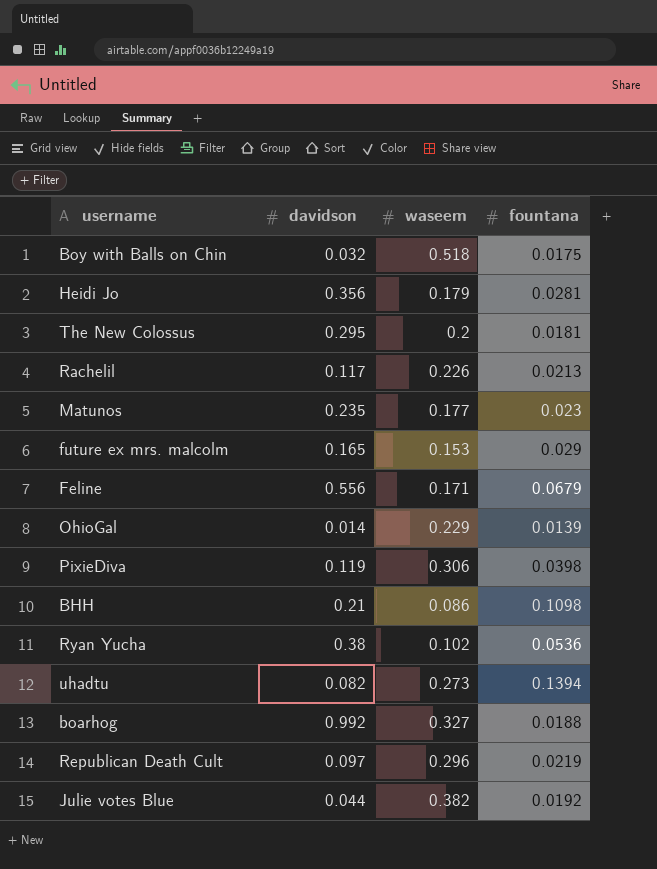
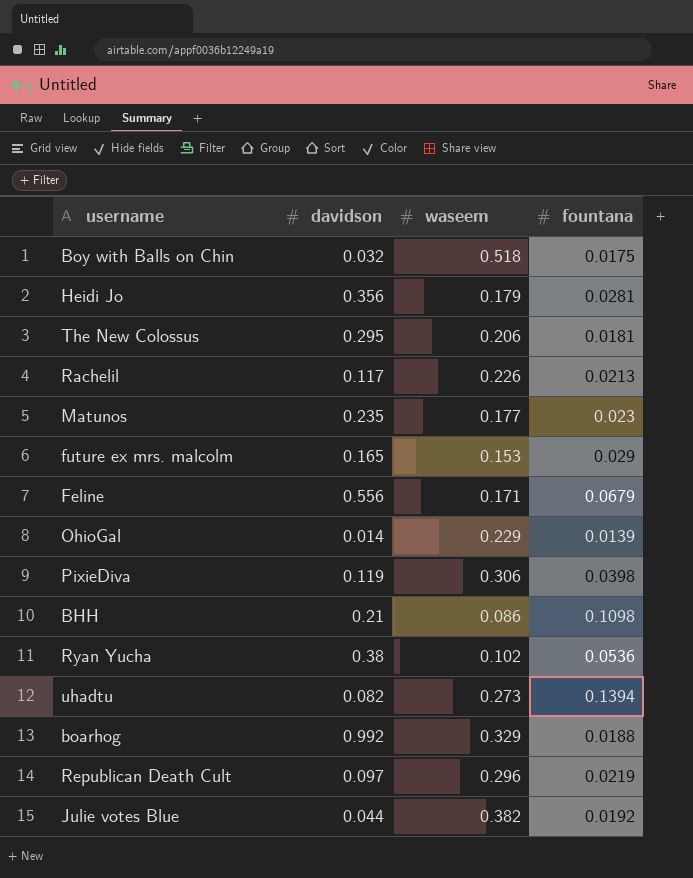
The New Colossus | waseem: 0.2 -> 0.206
boarhog | waseem: 0.327 -> 0.329

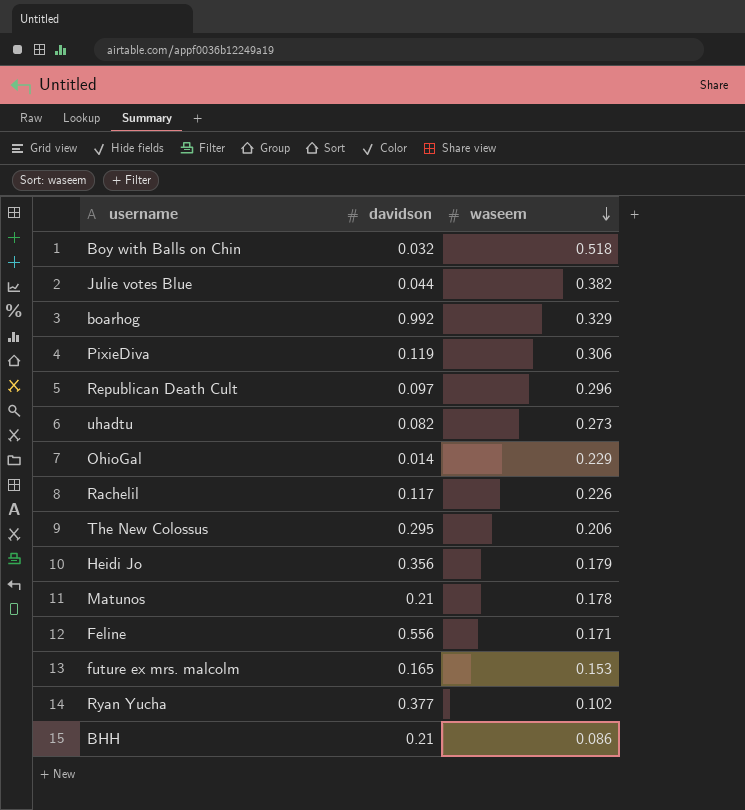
row order: none -> waseem descending
column fountana | position: 4 -> none
Matunos | davidson: 0.235 -> 0.21
Matunos | waseem: 0.177 -> 0.178
Ryan Yucha | davidson: 0.38 -> 0.377

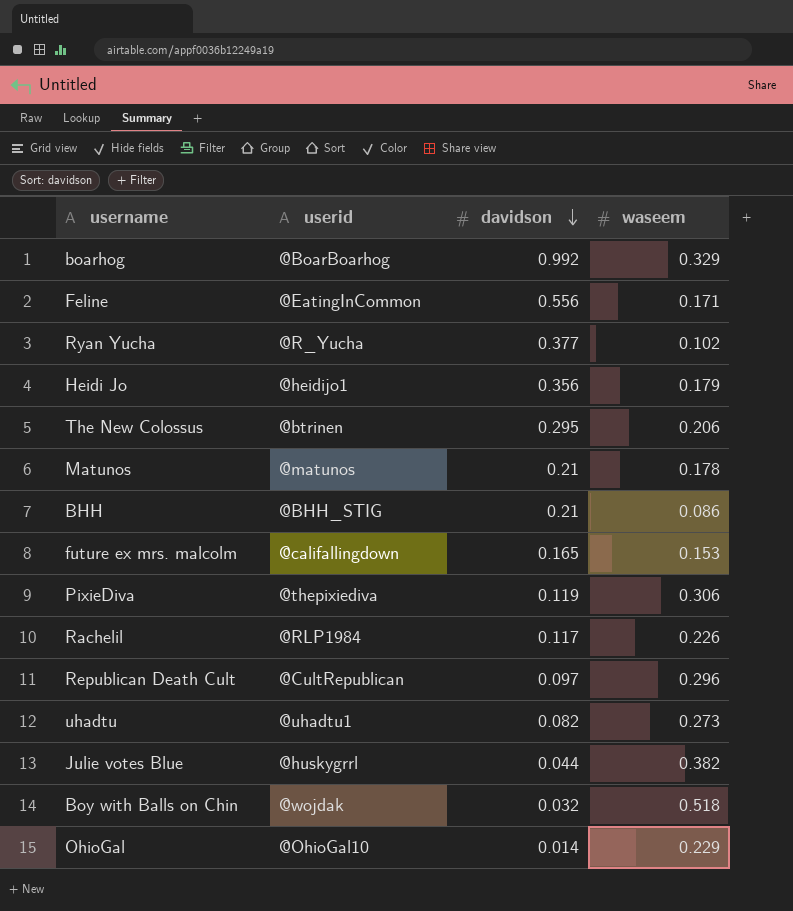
row order: waseem descending -> davidson descending
column userid | position: none -> 2

